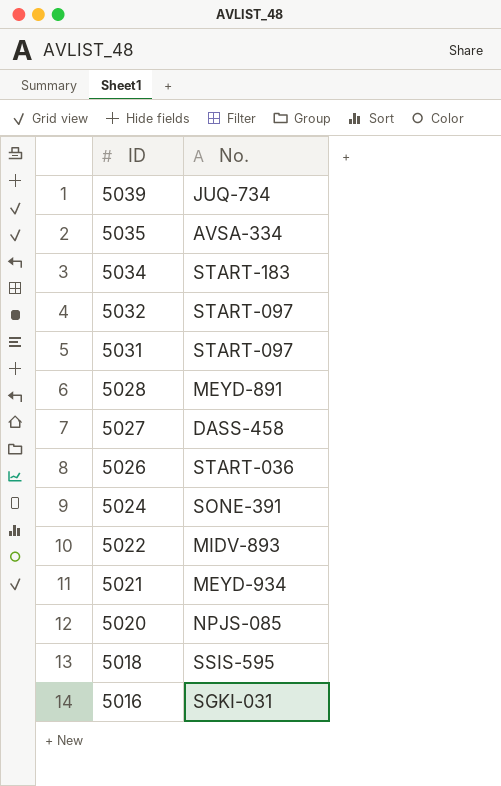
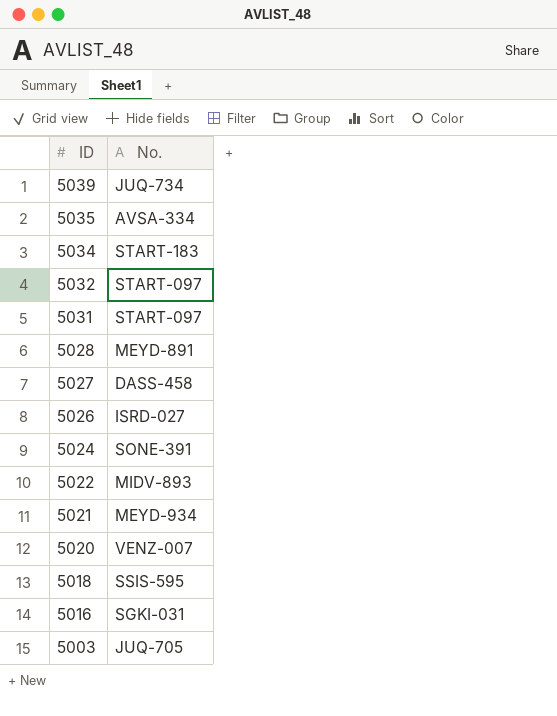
5026 | No.: START-036 -> ISRD-027
5020 | No.: NPJS-085 -> VENZ-007
row 5003: none -> JUQ-705

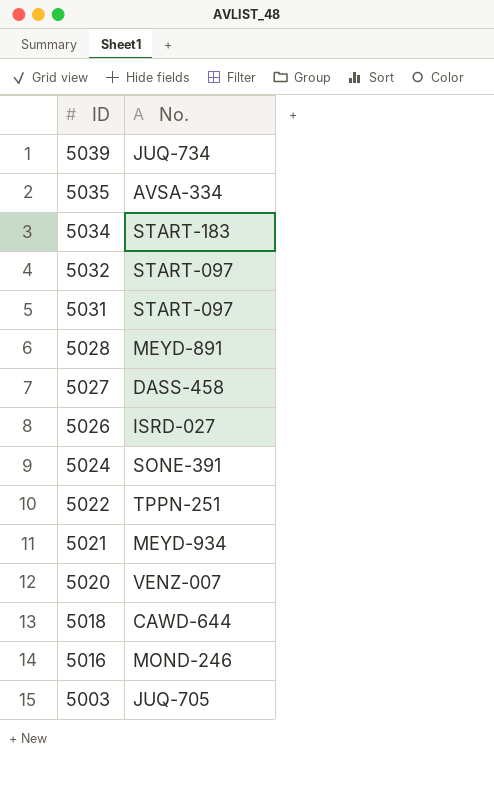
5022 | No.: MIDV-893 -> TPPN-251
5018 | No.: SSIS-595 -> CAWD-644
5016 | No.: SGKI-031 -> MOND-246

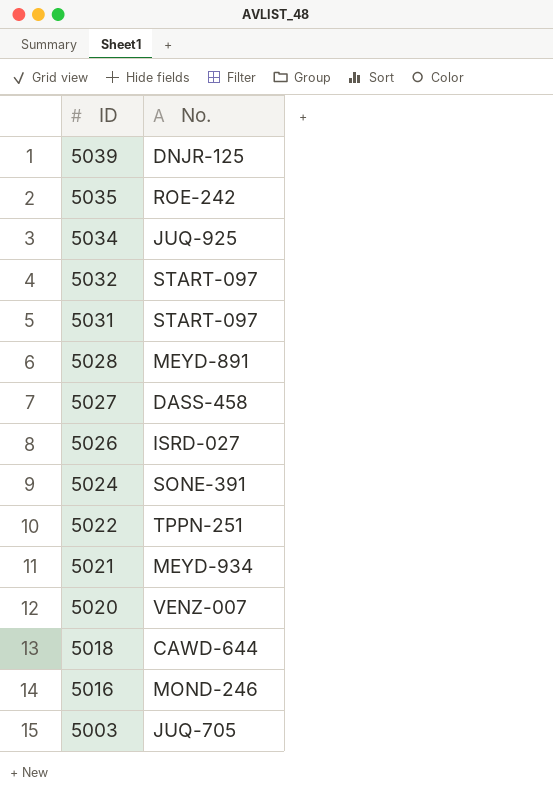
5039 | No.: JUQ-734 -> DNJR-125
5035 | No.: AVSA-334 -> ROE-242
5034 | No.: START-183 -> JUQ-925

